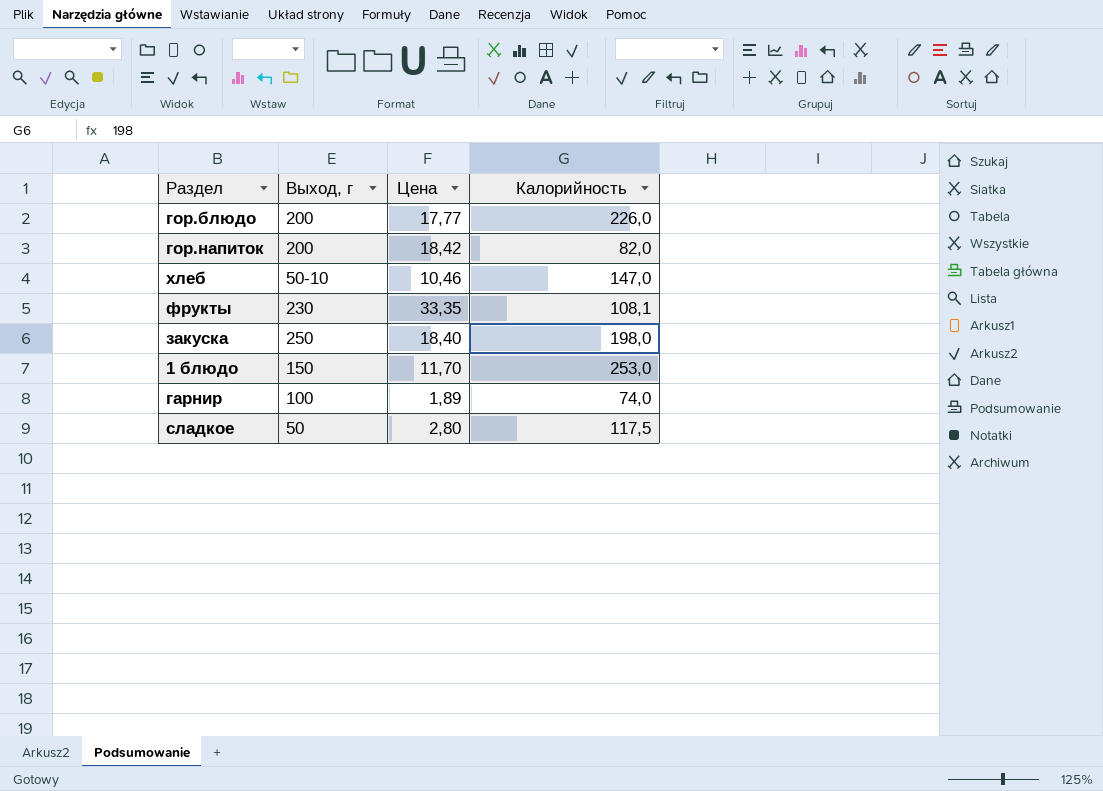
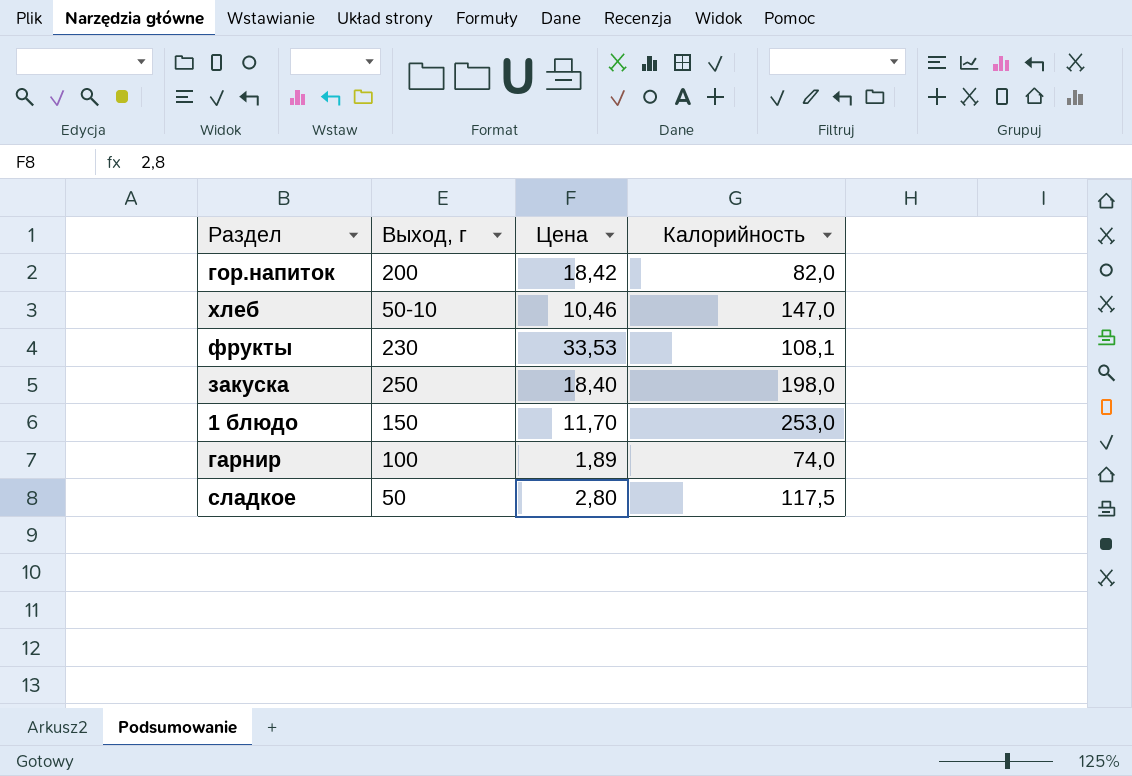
row гор.блюдо: 200 | 17,77 | 226,0 -> none
фрукты | Цена: 33,35 -> 33,53

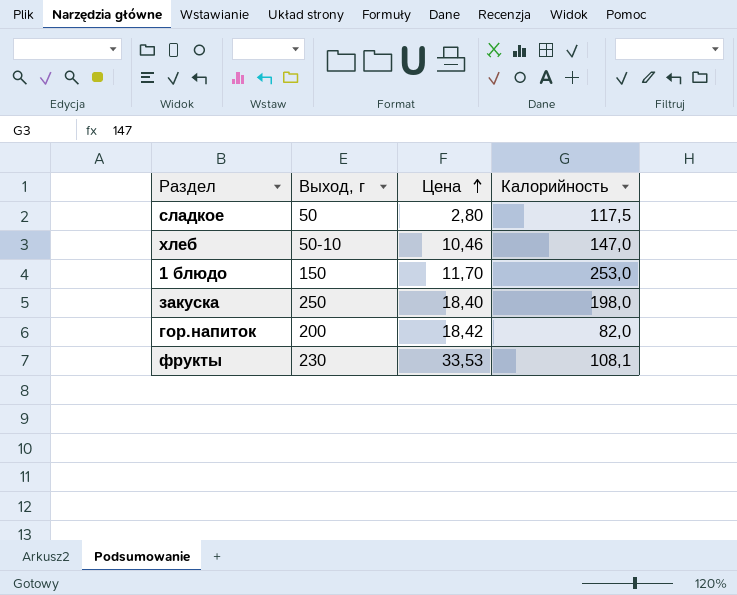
row order: none -> Цена ascending
row гарнир: 100 | 1,89 | 74,0 -> none

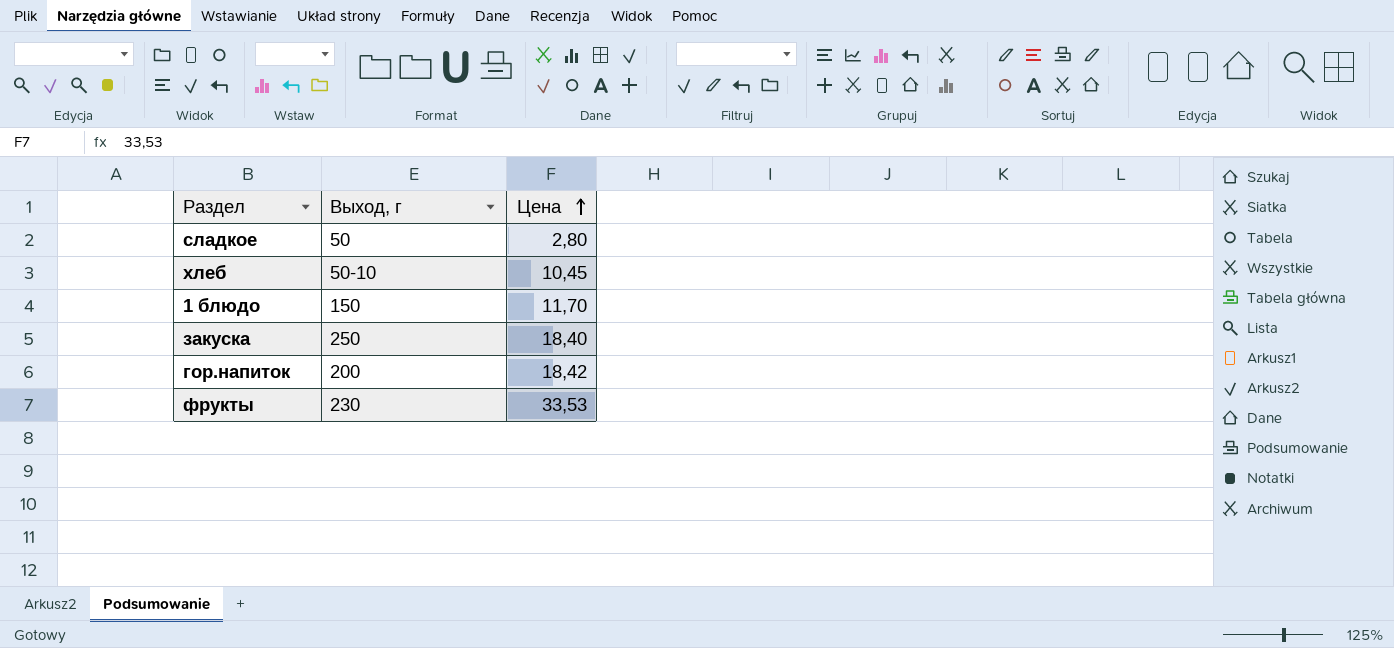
column Калорийность | position: 4 -> none
хлеб | Цена: 10,46 -> 10,45

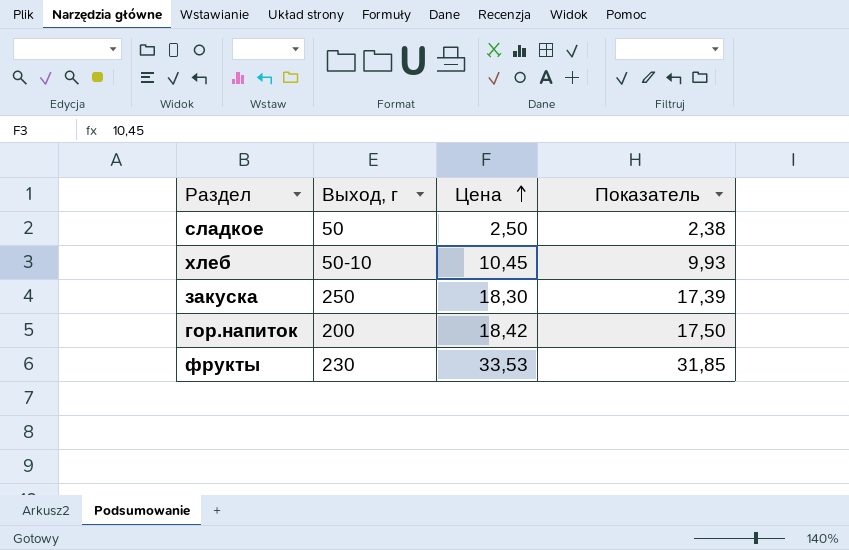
column Показатель | formula: none -> [Цена] * 0,95
row 1 блюдо: 150 | 11,70 -> none
сладкое | Цена: 2,80 -> 2,50
закуска | Цена: 18,40 -> 18,30

